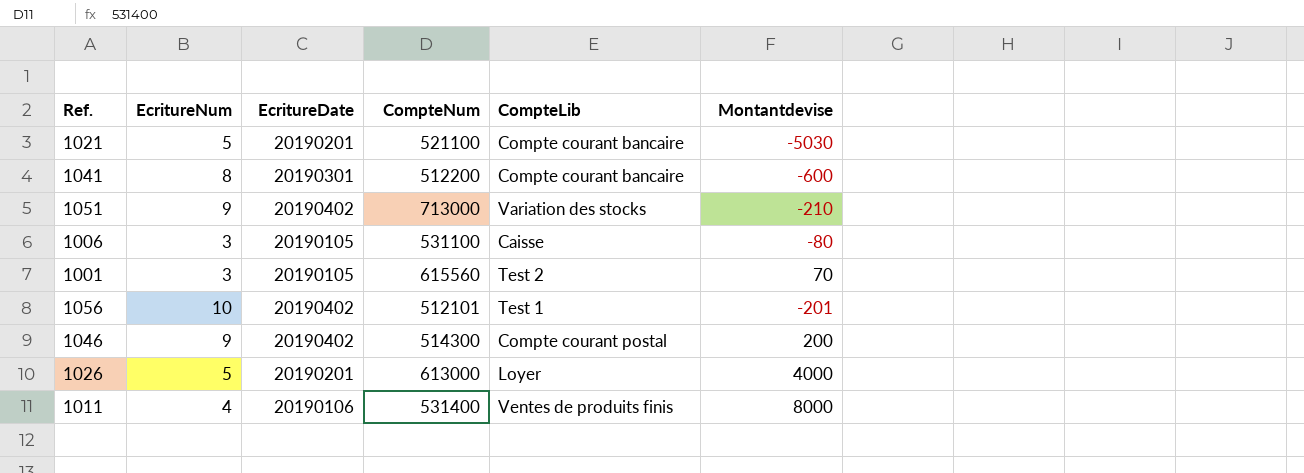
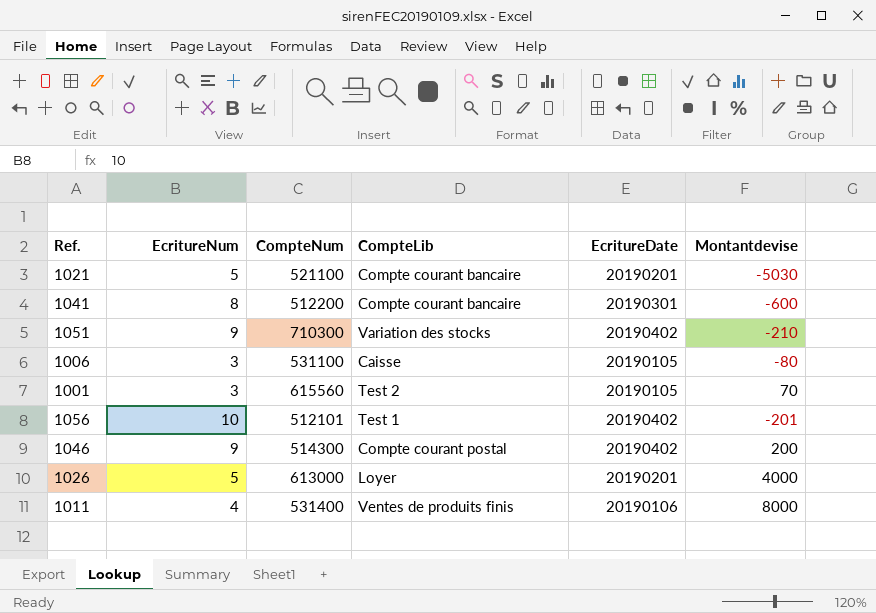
column EcritureDate | position: 3 -> 5
1051 | CompteNum: 713000 -> 710300

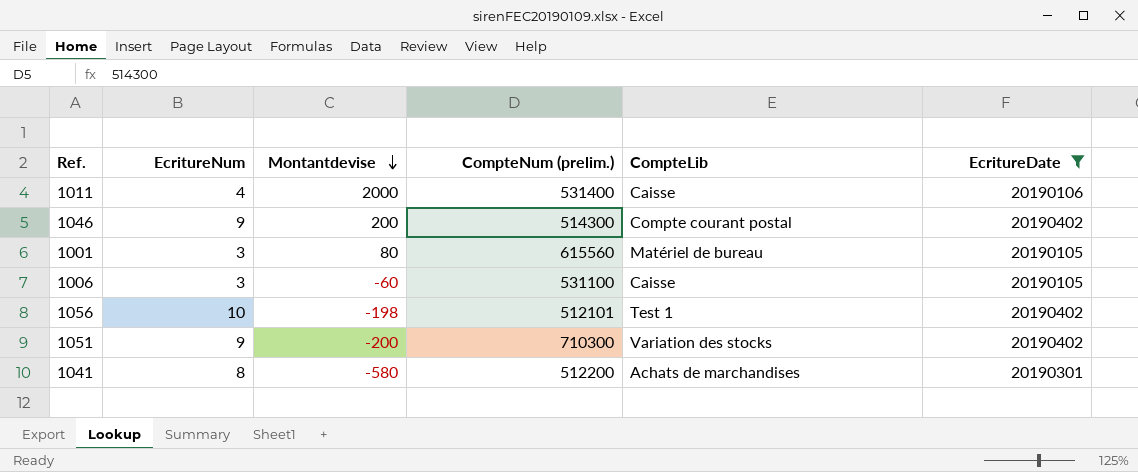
filter: none -> EcritureDate != 20190201
row order: none -> Montantdevise descending
column Montantdevise | position: 6 -> 3
column name: CompteNum -> CompteNum (prelim.)
1011 | Montantdevise: 8000 -> 2000
1011 | CompteLib: Ventes de produits finis -> Caisse
1001 | Montantdevise: 70 -> 80
1001 | CompteLib: Test 2 -> Matériel de bureau
1006 | Montantdevise: -80 -> -60
1056 | Montantdevise: -201 -> -198
1051 | Montantdevise: -210 -> -200
1041 | Montantdevise: -600 -> -580
1041 | CompteLib: Compte courant bancaire -> Achats de marchandises

